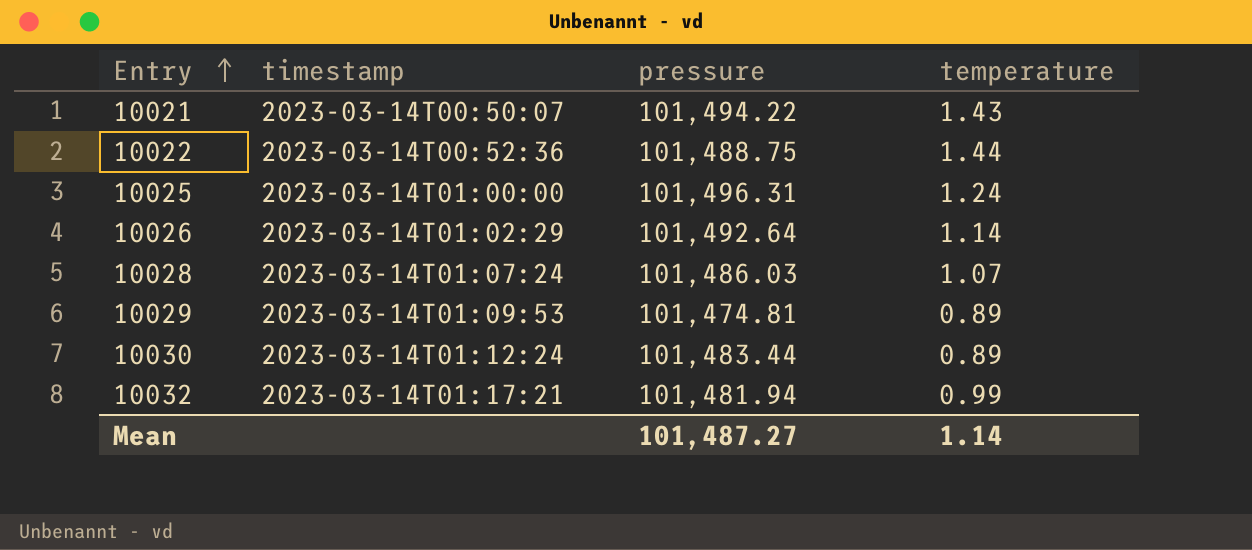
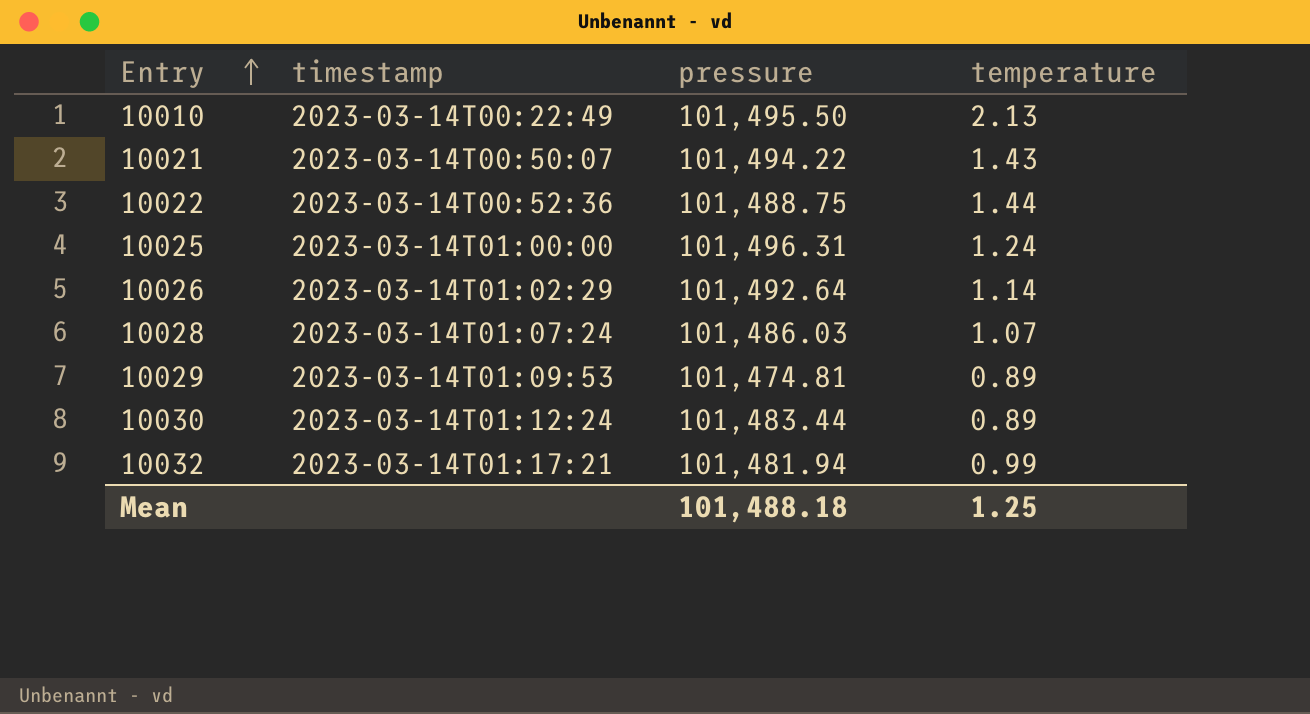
row 10010: none -> 2023-03-14T00:22:49 | 101,495.50 | 2.13
Mean | pressure: 101,487.27 -> 101,488.18
Mean | temperature: 1.14 -> 1.25

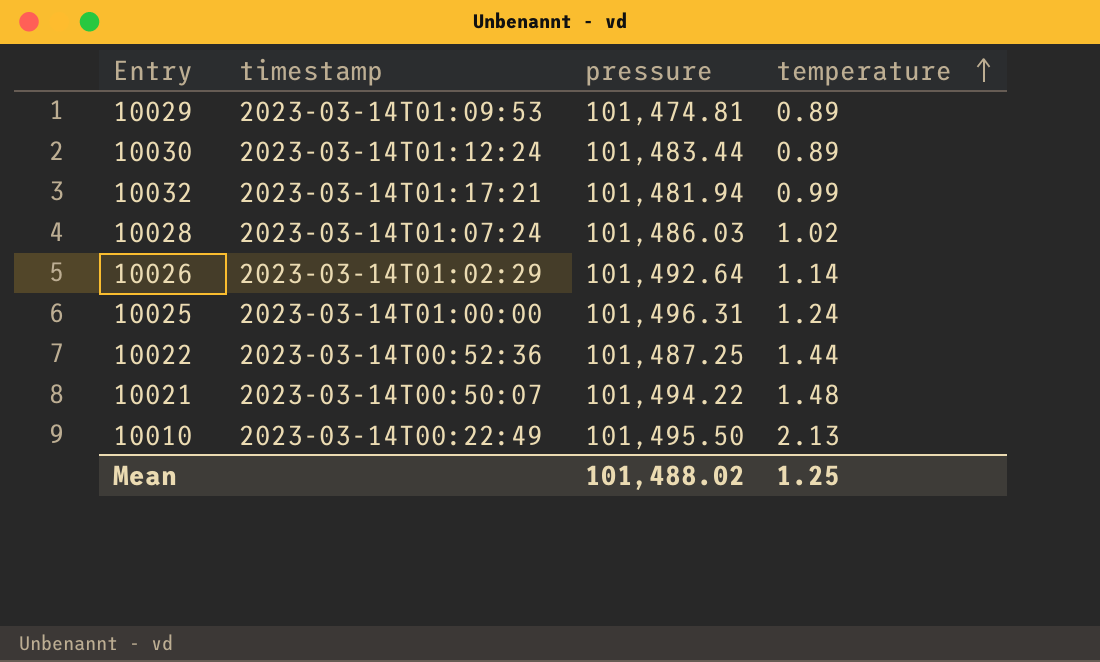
row order: Entry ascending -> temperature ascending
10028 | temperature: 1.07 -> 1.02
10022 | pressure: 101,488.75 -> 101,487.25
10021 | temperature: 1.43 -> 1.48
Mean | pressure: 101,488.18 -> 101,488.02

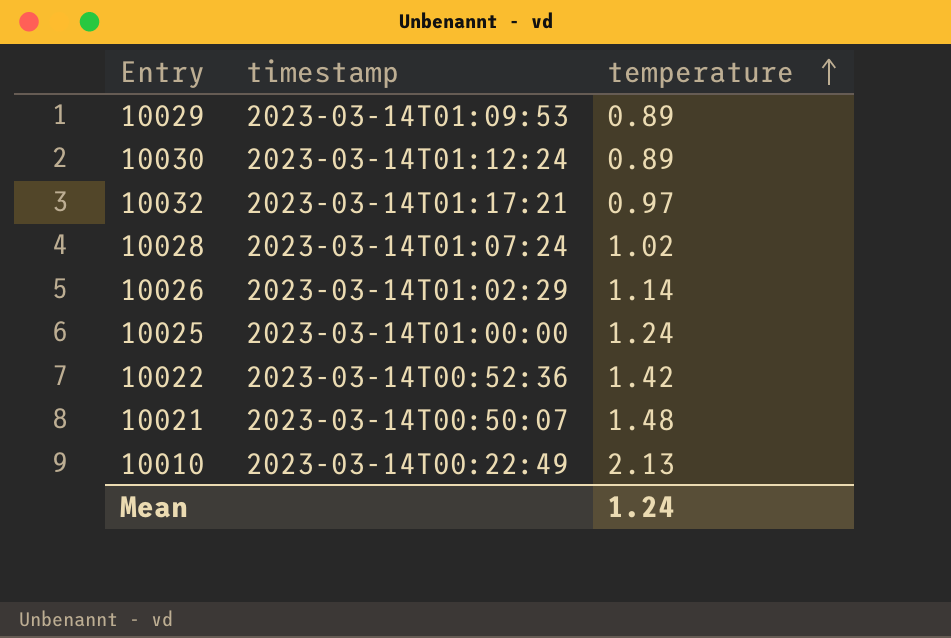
column pressure | position: 3 -> none
10032 | temperature: 0.99 -> 0.97
10022 | temperature: 1.44 -> 1.42
Mean | temperature: 1.25 -> 1.24

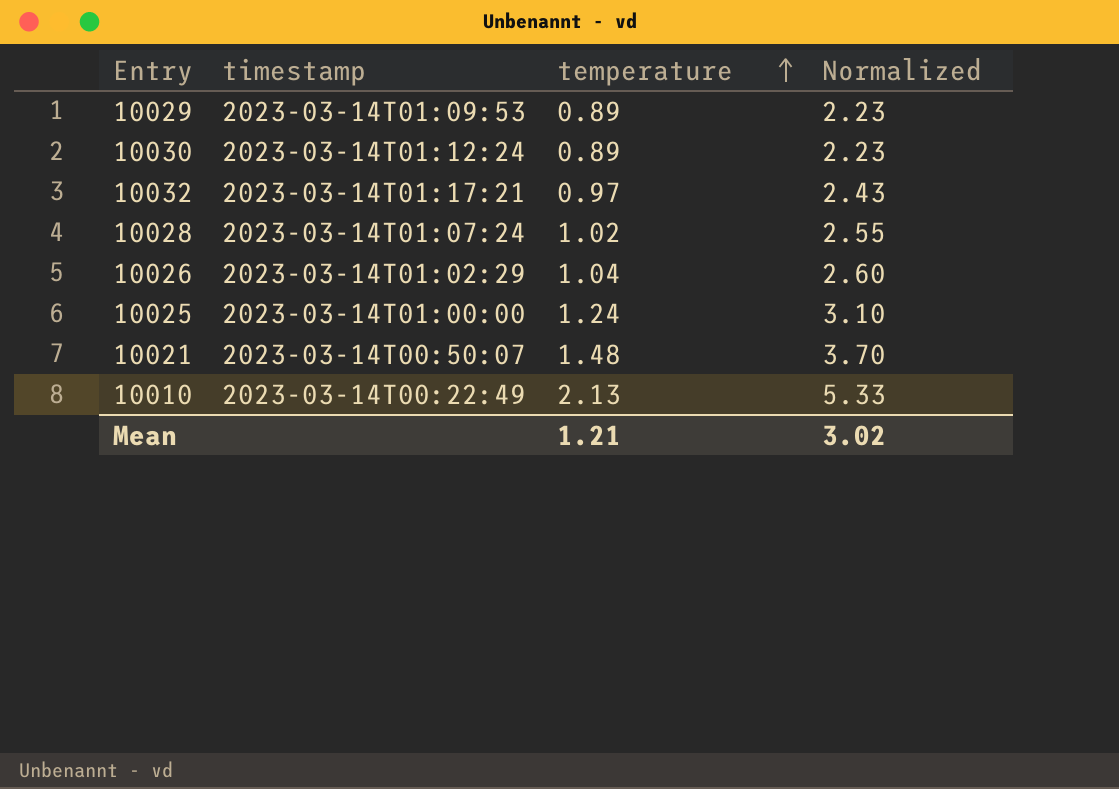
column Normalized | formula: none -> [temperature] * 2.5
row 10022: 2023-03-14T00:52:36 | 1.42 -> none
10026 | temperature: 1.14 -> 1.04
Mean | temperature: 1.24 -> 1.21

